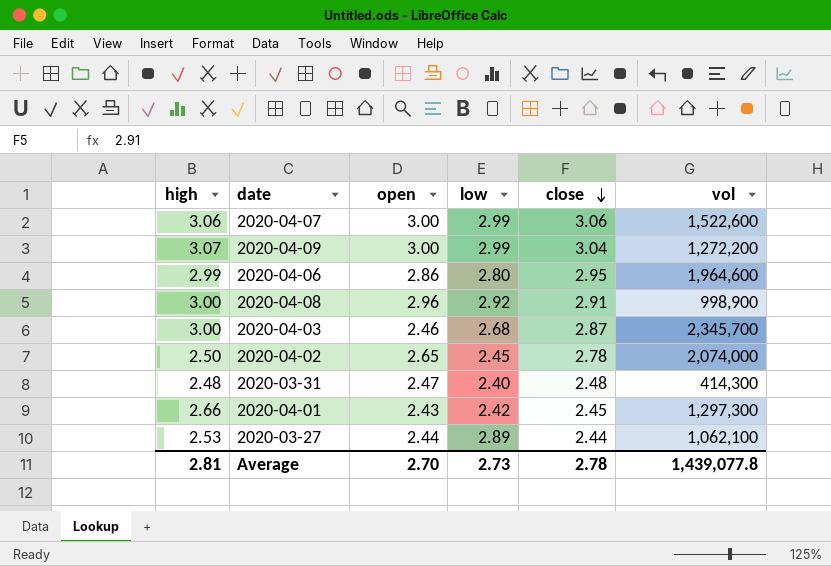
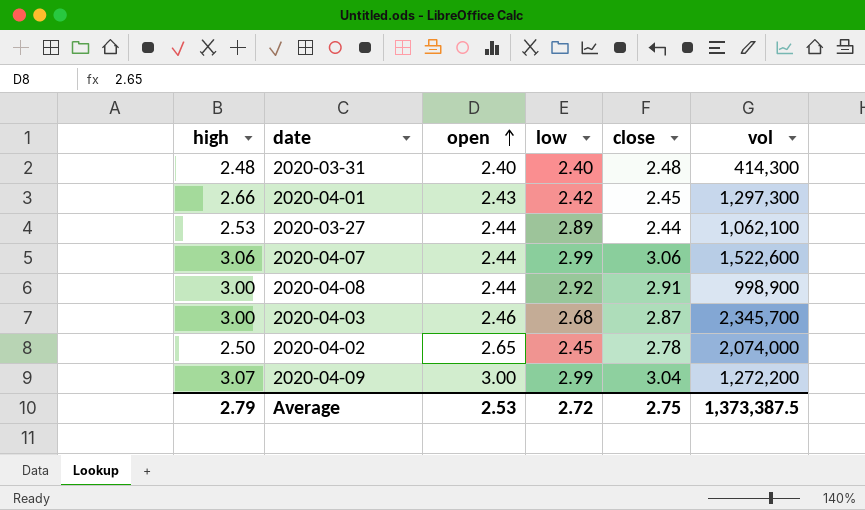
row order: close descending -> open ascending
row 2020-04-06: 2.99 | 2.86 | 2.80 | 2.95 | 1,964,600 -> none
2020-03-31 | open: 2.47 -> 2.40
2020-04-07 | open: 3.00 -> 2.44
2020-04-08 | open: 2.96 -> 2.44
Average | high: 2.81 -> 2.79
Average | open: 2.70 -> 2.53
Average | low: 2.73 -> 2.72
Average | close: 2.78 -> 2.75
Average | vol: 1,439,077.8 -> 1,373,387.5

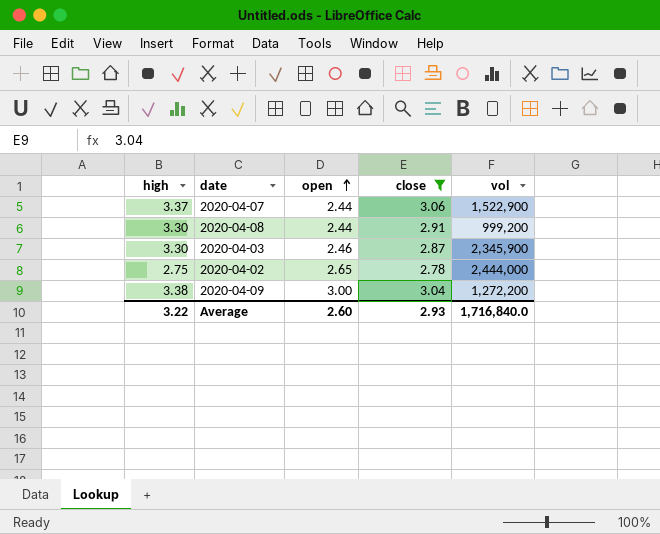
filter: none -> close >= 2.78
column low | position: 4 -> none
2020-04-07 | high: 3.06 -> 3.37
2020-04-07 | vol: 1,522,600 -> 1,522,900
2020-04-08 | high: 3.00 -> 3.30
2020-04-08 | vol: 998,900 -> 999,200
2020-04-03 | high: 3.00 -> 3.30
2020-04-03 | vol: 2,345,700 -> 2,345,900
2020-04-02 | high: 2.50 -> 2.75
2020-04-02 | vol: 2,074,000 -> 2,444,000
2020-04-09 | high: 3.07 -> 3.38
Average | high: 2.79 -> 3.22
Average | open: 2.53 -> 2.60
Average | close: 2.75 -> 2.93
Average | vol: 1,373,387.5 -> 1,716,840.0

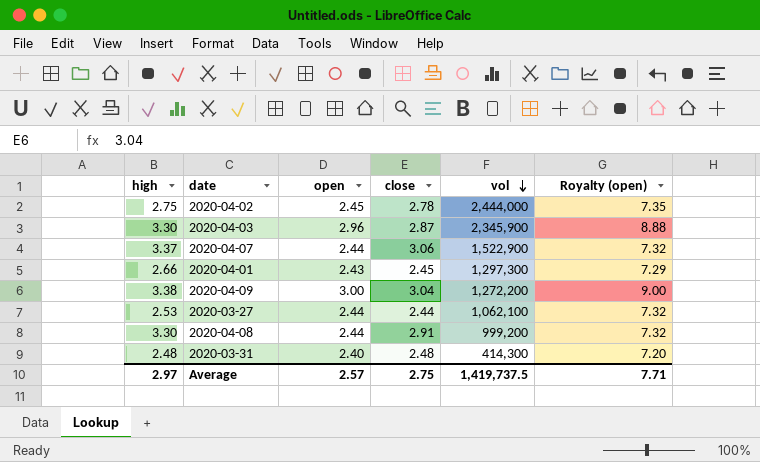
filter: close >= 2.78 -> none
row order: open ascending -> vol descending
column Royalty (open) | formula: none -> [open] * 3
2020-04-02 | open: 2.65 -> 2.45
2020-04-03 | open: 2.46 -> 2.96
Average | high: 3.22 -> 2.97
Average | open: 2.60 -> 2.57
Average | close: 2.93 -> 2.75
Average | vol: 1,716,840.0 -> 1,419,737.5

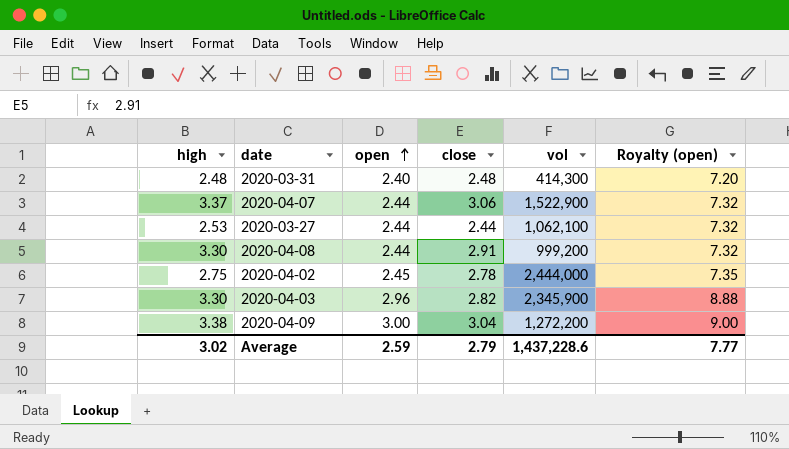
row order: vol descending -> open ascending
row 2020-04-01: 2.66 | 2.43 | 2.45 | 1,297,300 | 7.29 -> none
2020-04-03 | close: 2.87 -> 2.82
Average | high: 2.97 -> 3.02
Average | open: 2.57 -> 2.59
Average | close: 2.75 -> 2.79
Average | vol: 1,419,737.5 -> 1,437,228.6
Average | Royalty (open): 7.71 -> 7.77

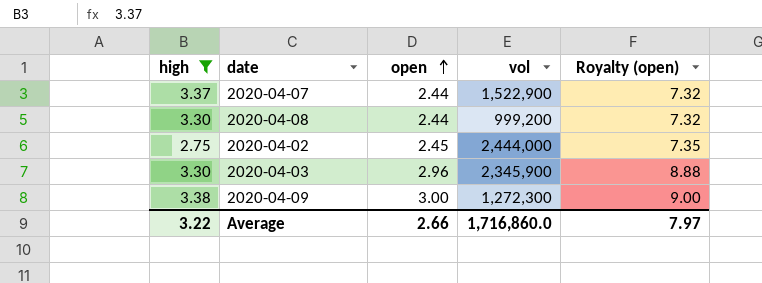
filter: none -> high >= 2.75
column close | position: 4 -> none
2020-04-09 | vol: 1,272,200 -> 1,272,300
Average | high: 3.02 -> 3.22
Average | open: 2.59 -> 2.66
Average | vol: 1,437,228.6 -> 1,716,860.0
Average | Royalty (open): 7.77 -> 7.97

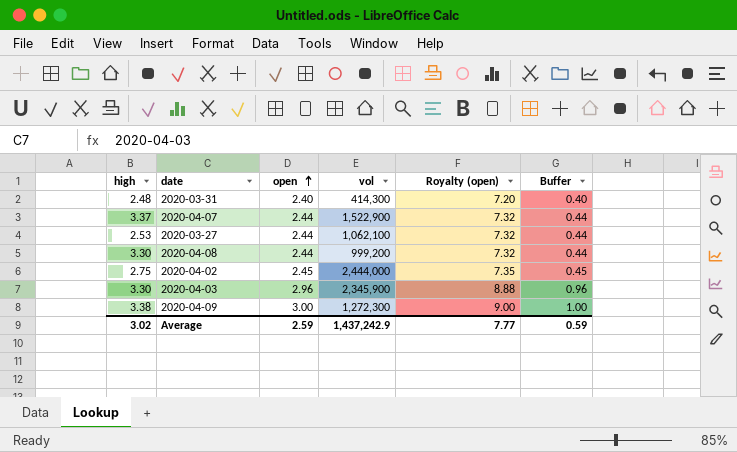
filter: high >= 2.75 -> none
column Buffer | formula: none -> [open] - 2
Average | high: 3.22 -> 3.02
Average | open: 2.66 -> 2.59
Average | vol: 1,716,860.0 -> 1,437,242.9
Average | Royalty (open): 7.97 -> 7.77

